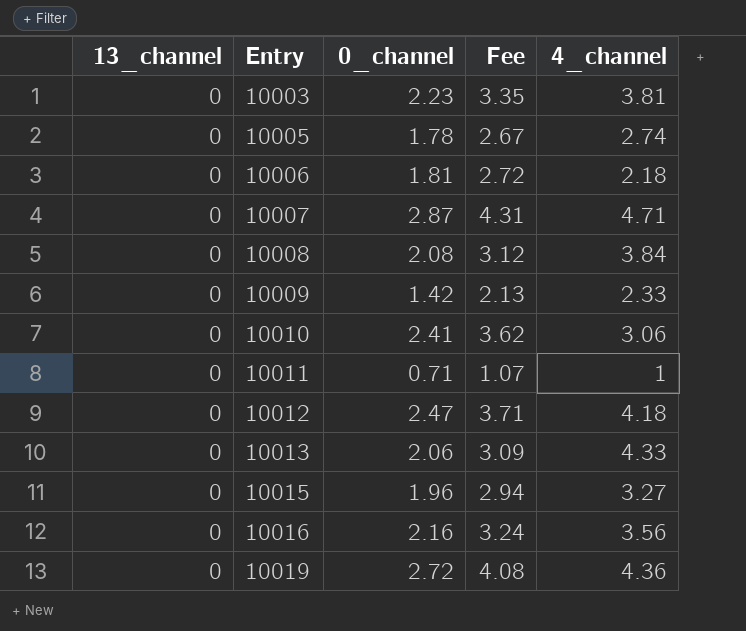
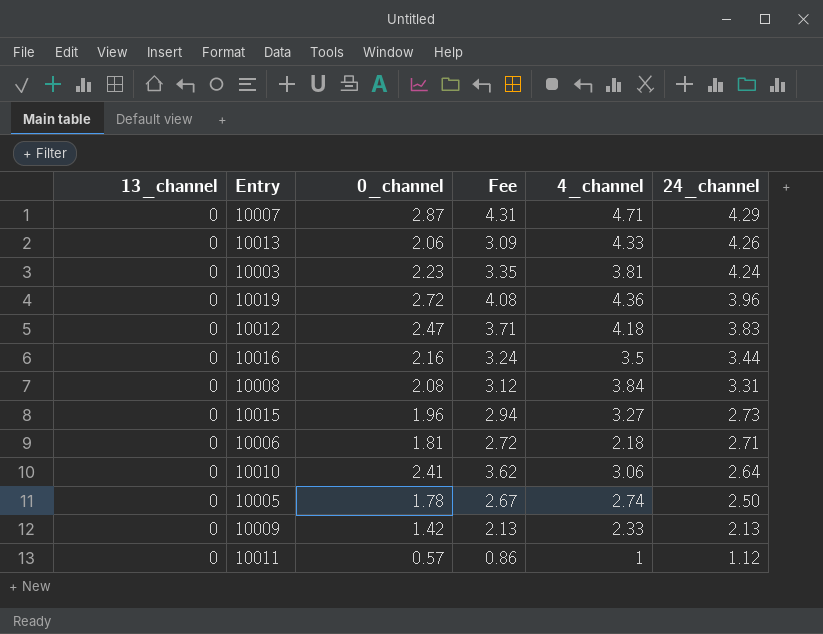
row order: Entry ascending -> 24_channel descending
column 24_channel | position: none -> 6
10016 | 4_channel: 3.56 -> 3.5
10011 | 0_channel: 0.71 -> 0.57
10011 | Fee: 1.07 -> 0.86

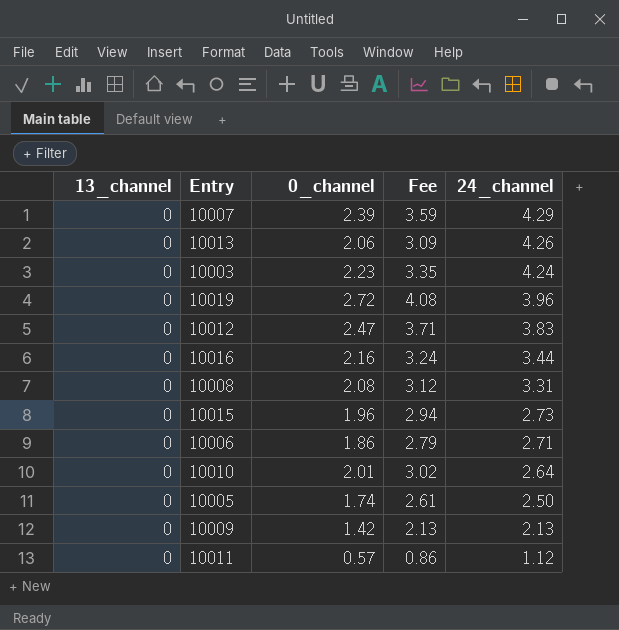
column 4_channel | position: 5 -> none
10007 | 0_channel: 2.87 -> 2.39
10007 | Fee: 4.31 -> 3.59
10006 | 0_channel: 1.81 -> 1.86
10006 | Fee: 2.72 -> 2.79
10010 | 0_channel: 2.41 -> 2.01
10010 | Fee: 3.62 -> 3.02
10005 | 0_channel: 1.78 -> 1.74
10005 | Fee: 2.67 -> 2.61

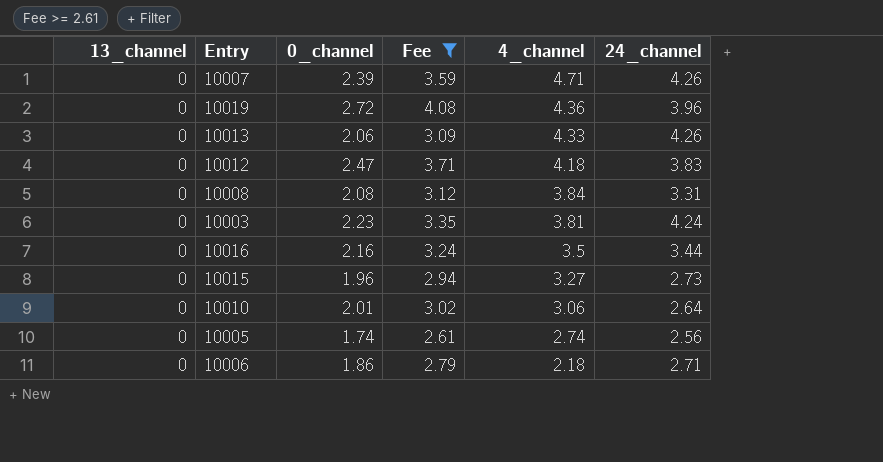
filter: none -> Fee >= 2.61
row order: 24_channel descending -> 4_channel descending
column 4_channel | position: none -> 5
10007 | 24_channel: 4.29 -> 4.26
10005 | 24_channel: 2.50 -> 2.56

